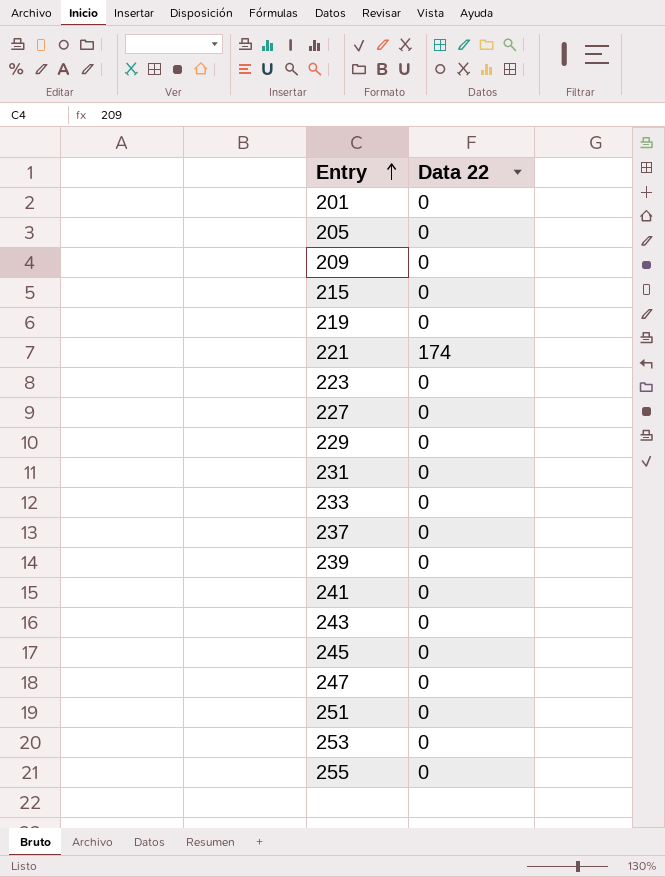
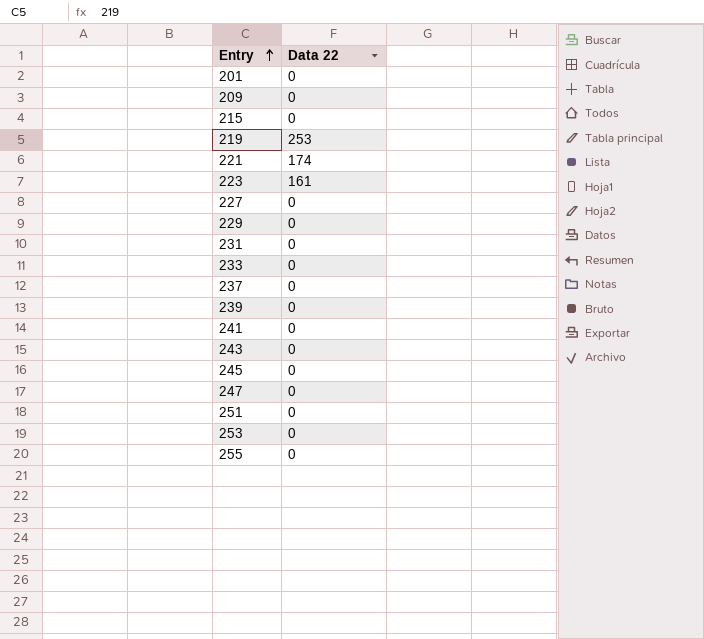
row 205: 0 -> none
219 | Data 22: 0 -> 253
223 | Data 22: 0 -> 161

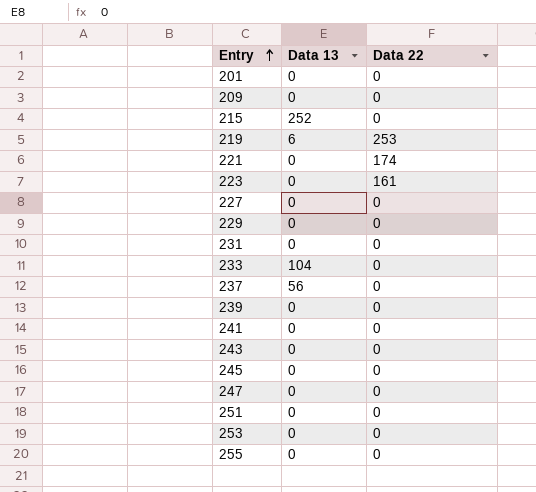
column Data 13 | position: none -> 2

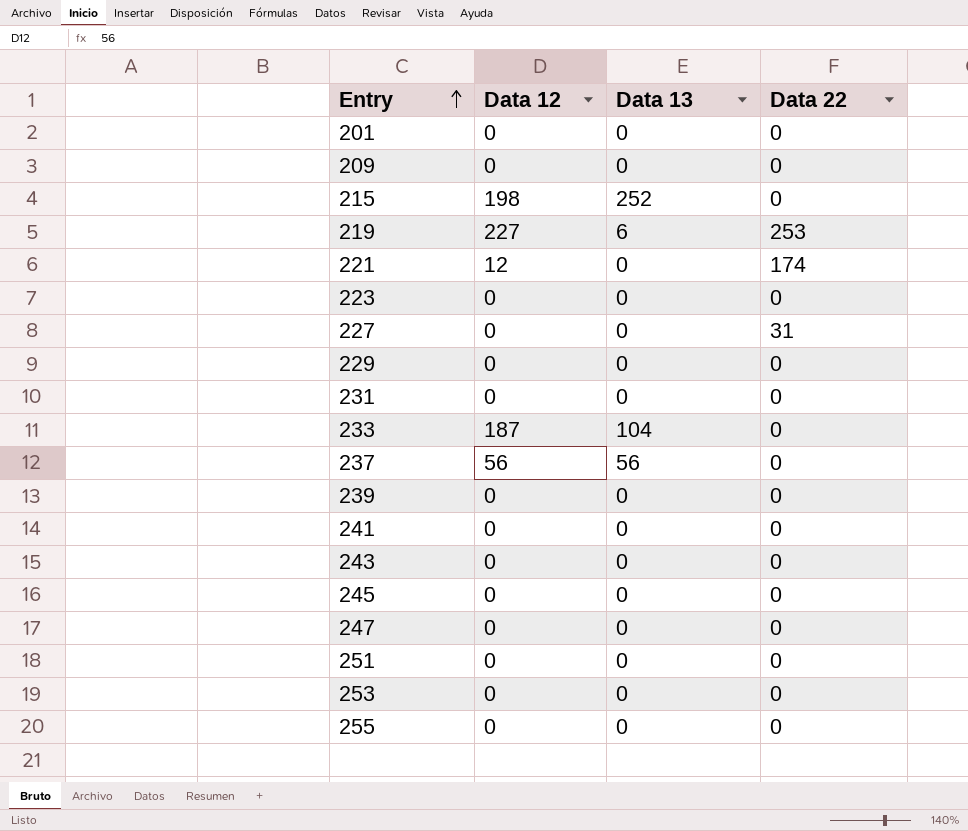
column Data 12 | position: none -> 2
223 | Data 22: 161 -> 0
227 | Data 22: 0 -> 31

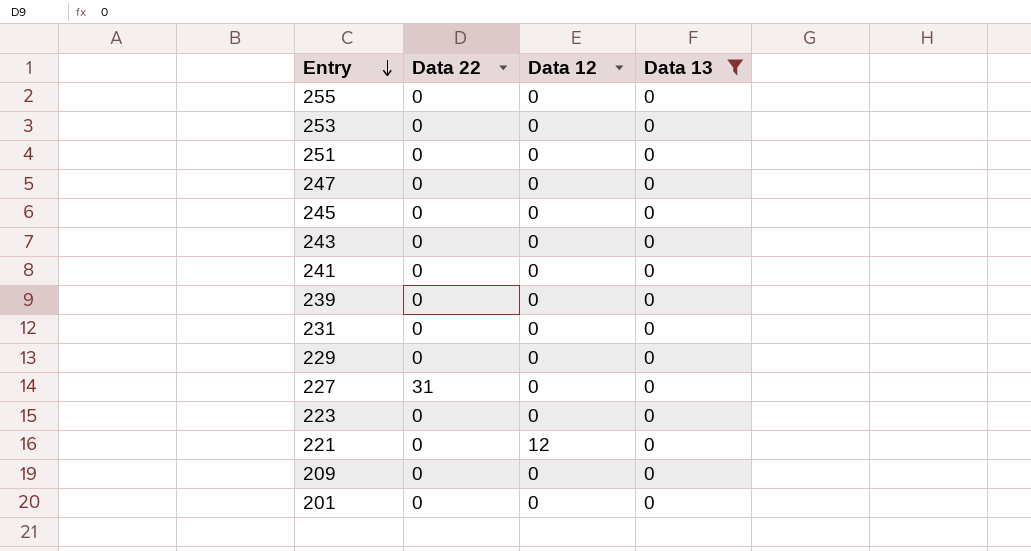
filter: none -> Data 13 = 0
row order: Entry ascending -> Entry descending
column Data 22 | position: 4 -> 2
221 | Data 22: 174 -> 0

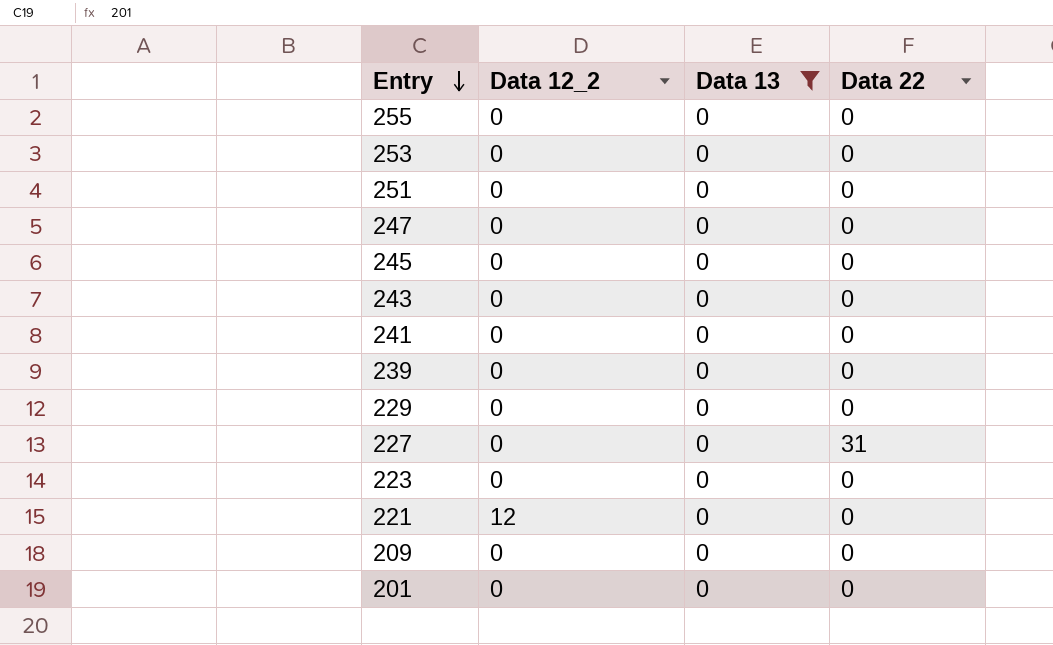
column name: Data 12 -> Data 12_2
column Data 22 | position: 2 -> 4
row 231: 0 | 0 | 0 -> none

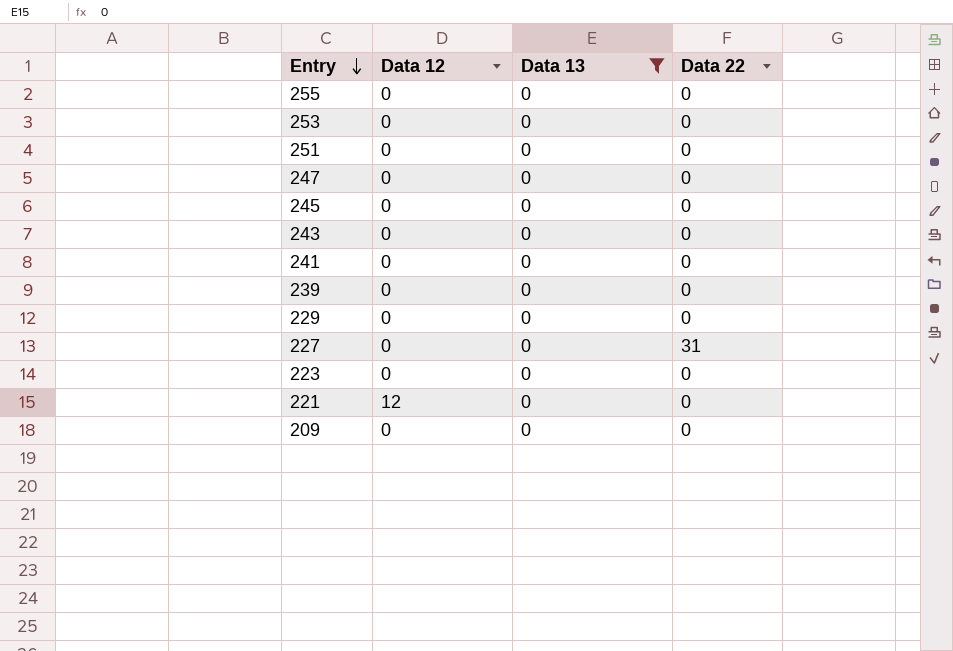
column name: Data 12_2 -> Data 12
row 201: 0 | 0 | 0 -> none

